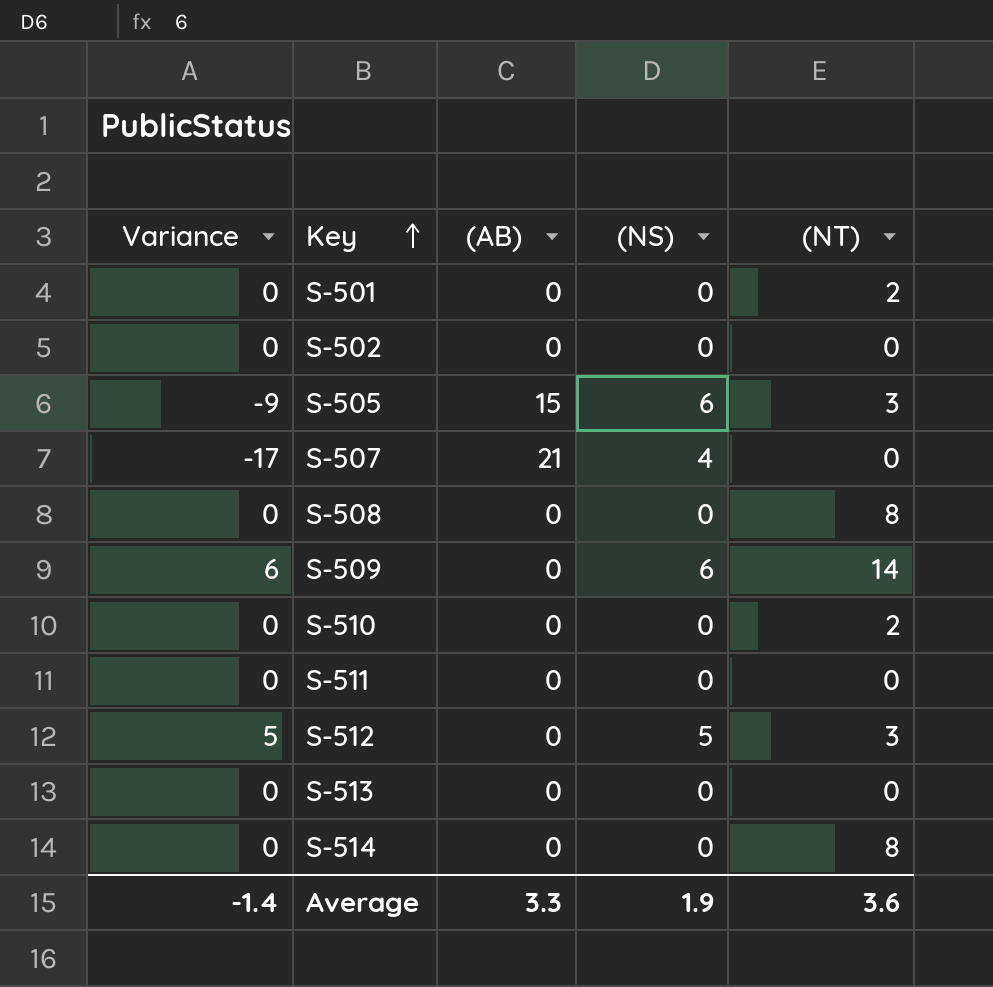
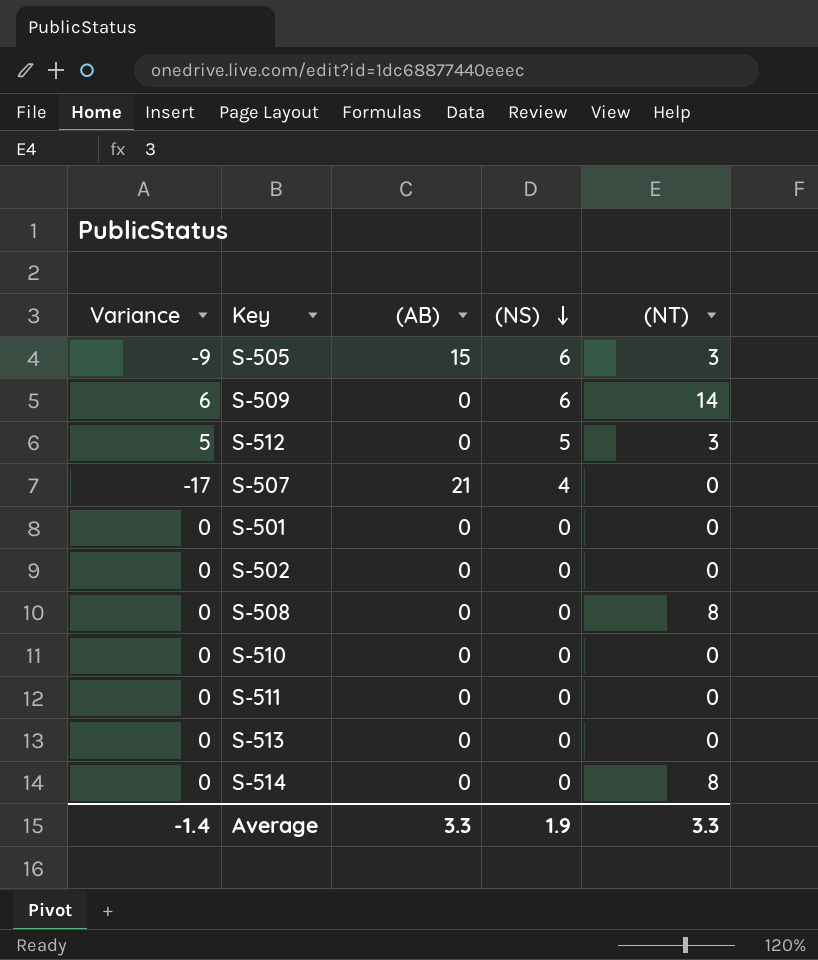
row order: Key ascending -> (NS) descending
S-501 | (NT): 2 -> 0
S-510 | (NT): 2 -> 0
Average | (NT): 3.6 -> 3.3

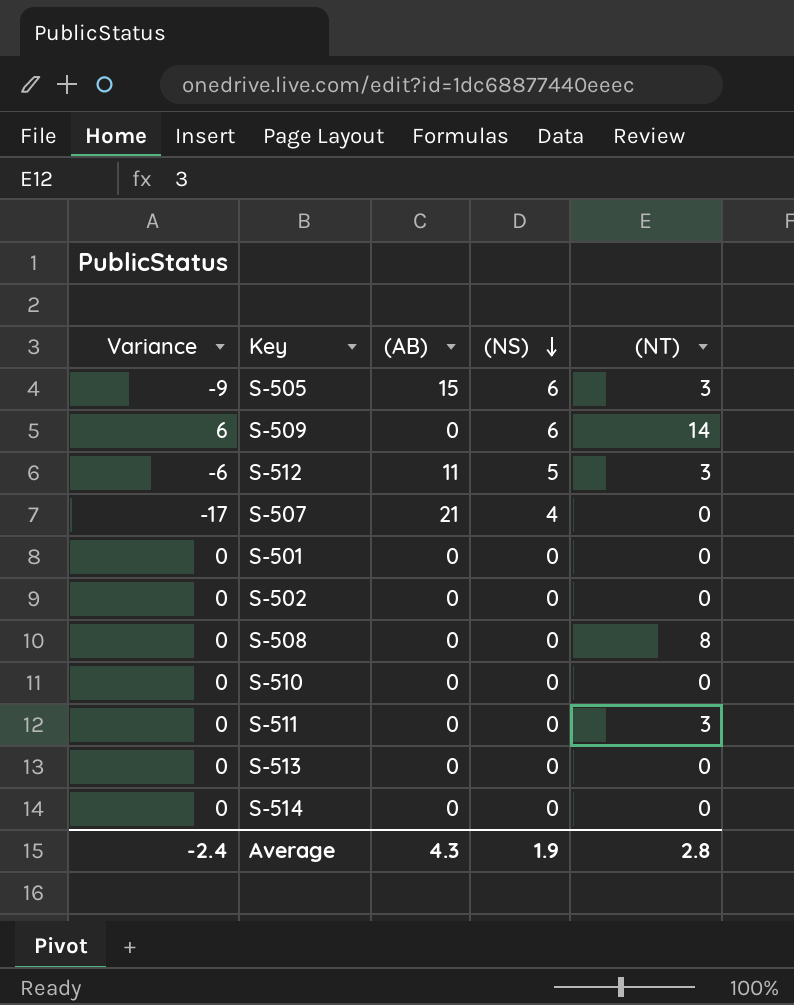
S-512 | Variance: 5 -> -6
S-512 | (AB): 0 -> 11
S-511 | (NT): 0 -> 3
S-514 | (NT): 8 -> 0
Average | Variance: -1.4 -> -2.4
Average | (AB): 3.3 -> 4.3
Average | (NT): 3.3 -> 2.8

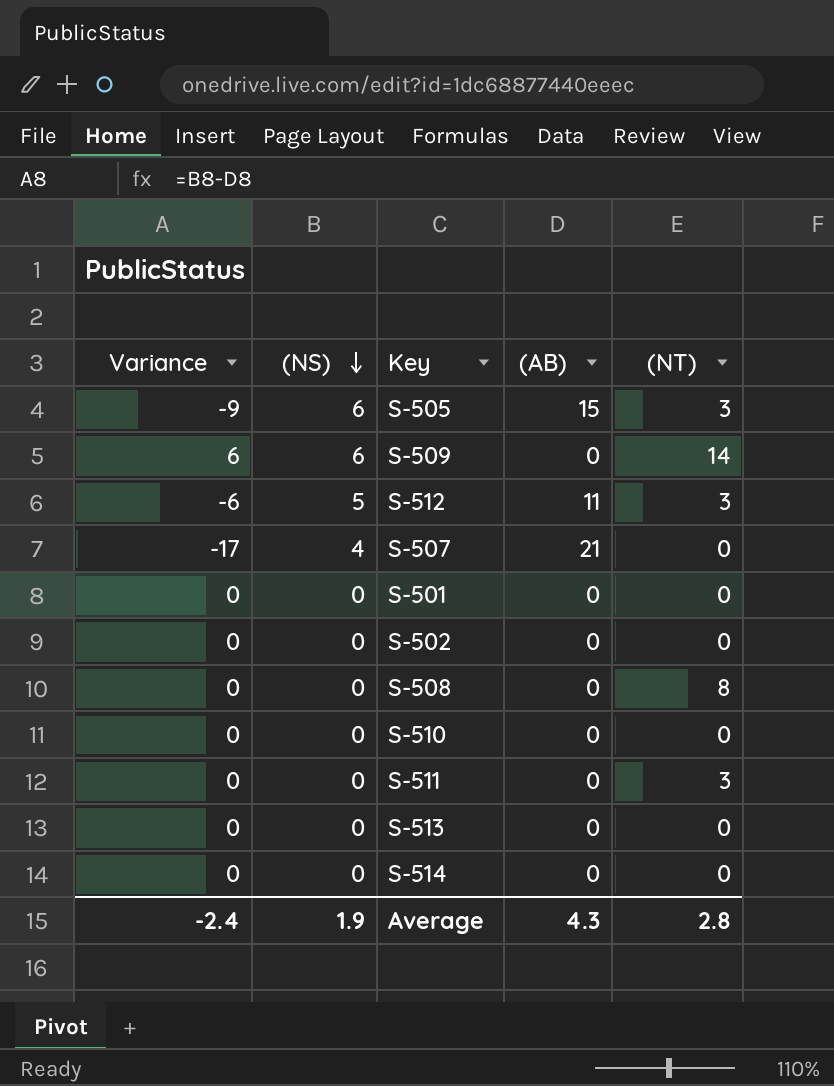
column (NS) | position: 4 -> 2

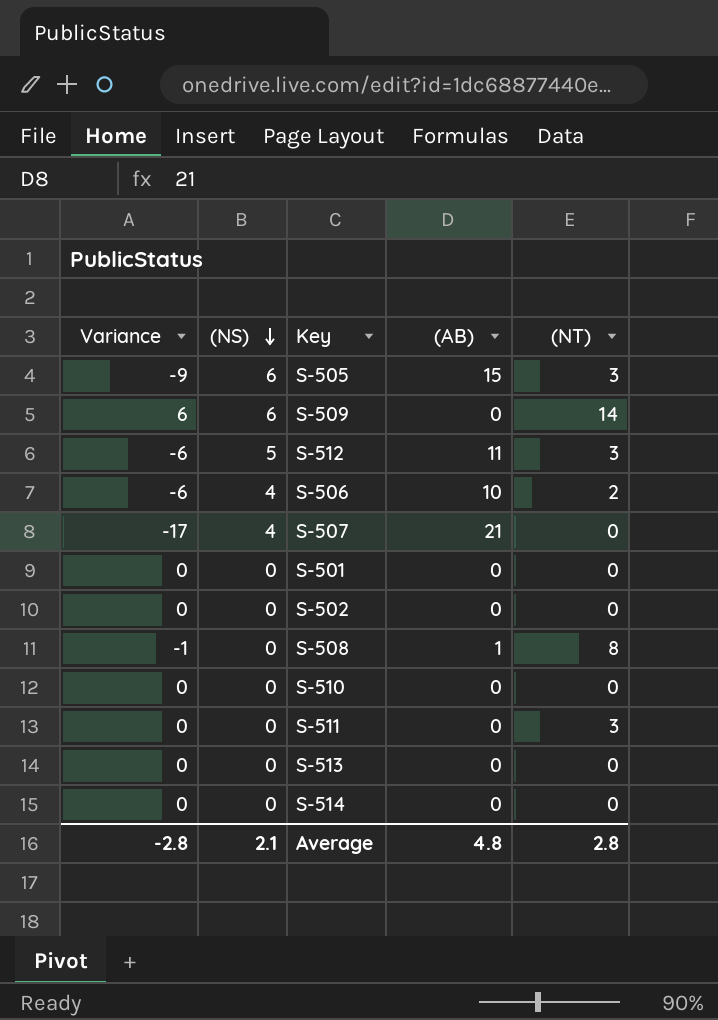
row S-506: none -> -6 | 4 | 10 | 2
S-508 | Variance: 0 -> -1
S-508 | (AB): 0 -> 1
Average | Variance: -2.4 -> -2.8
Average | (NS): 1.9 -> 2.1
Average | (AB): 4.3 -> 4.8

